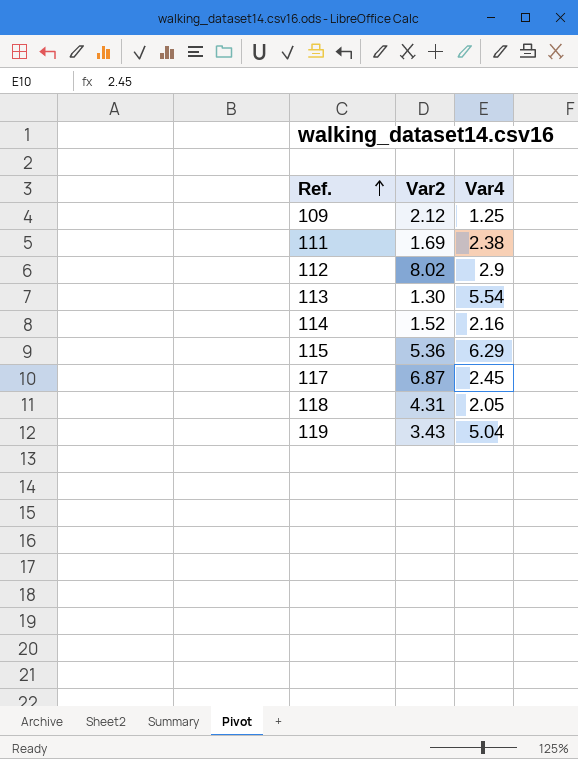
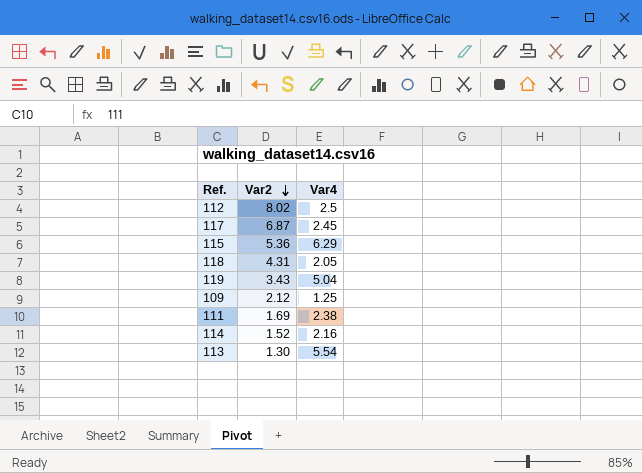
row order: Ref. ascending -> Var2 descending
112 | Var4: 2.9 -> 2.5

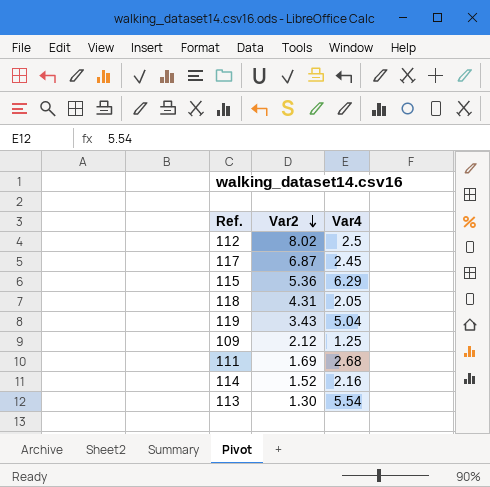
111 | Var4: 2.38 -> 2.68

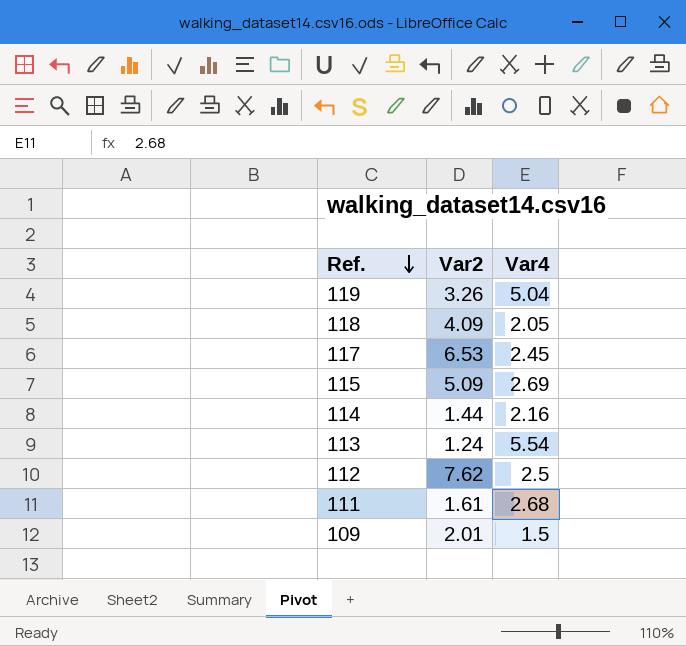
row order: Var2 descending -> Ref. descending
119 | Var2: 3.43 -> 3.26
118 | Var2: 4.31 -> 4.09
117 | Var2: 6.87 -> 6.53
115 | Var2: 5.36 -> 5.09
115 | Var4: 6.29 -> 2.69
114 | Var2: 1.52 -> 1.44
113 | Var2: 1.30 -> 1.24
112 | Var2: 8.02 -> 7.62
111 | Var2: 1.69 -> 1.61
109 | Var2: 2.12 -> 2.01
109 | Var4: 1.25 -> 1.5

